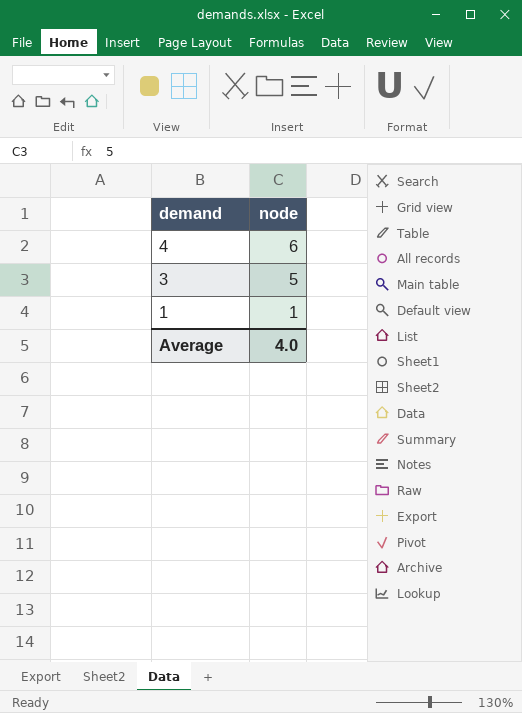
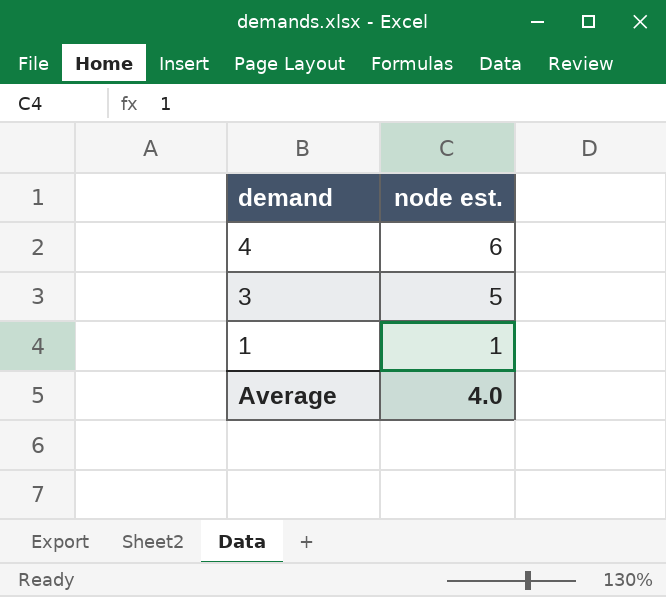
column name: node -> node est.

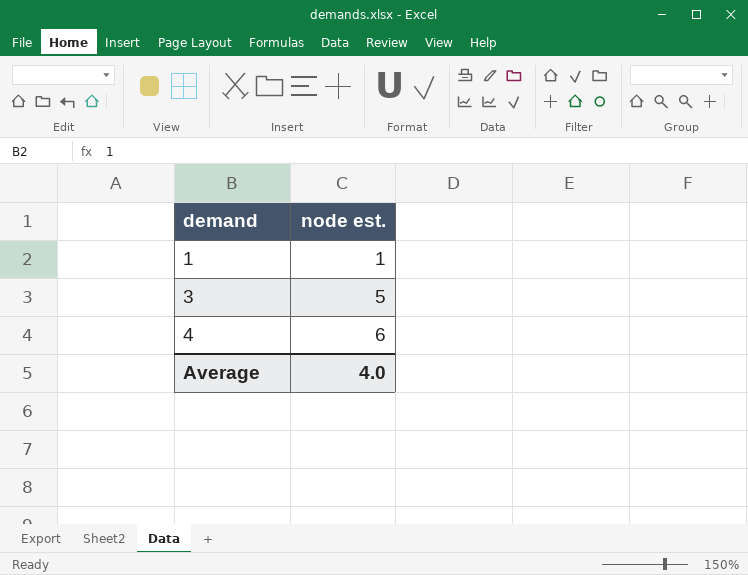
row order: demand descending -> demand ascending

